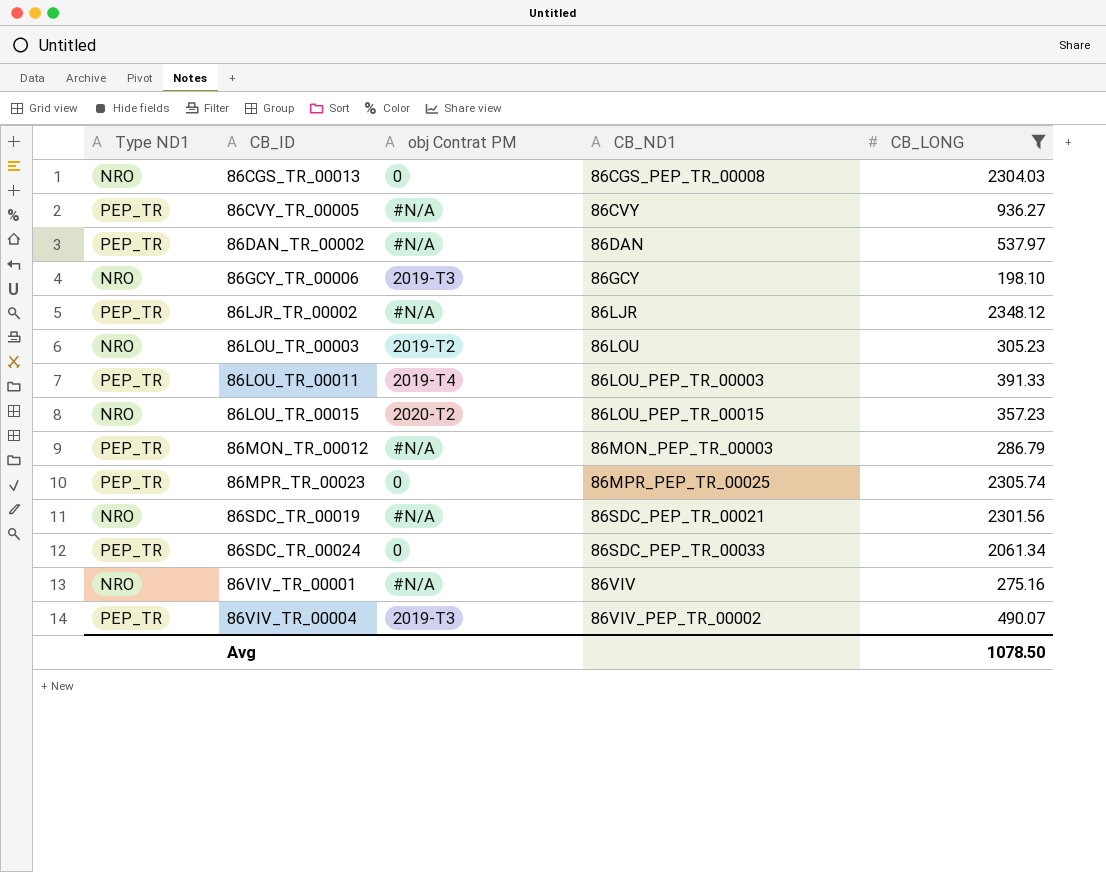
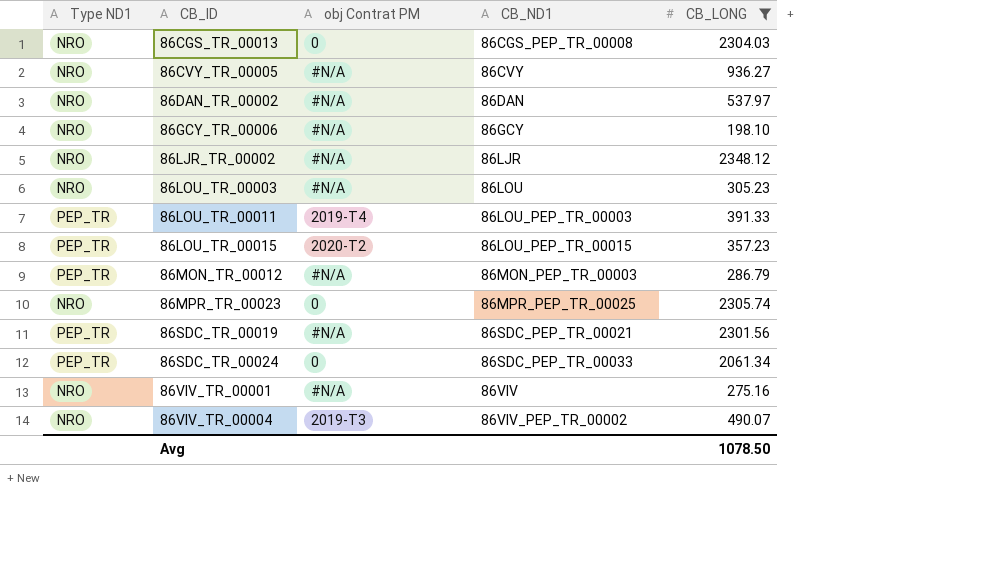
86CVY_TR_00005 | Type ND1: PEP_TR -> NRO
86DAN_TR_00002 | Type ND1: PEP_TR -> NRO
86GCY_TR_00006 | obj Contrat PM: 2019-T3 -> #N/A
86LJR_TR_00002 | Type ND1: PEP_TR -> NRO
86LOU_TR_00003 | obj Contrat PM: 2019-T2 -> #N/A
86LOU_TR_00015 | Type ND1: NRO -> PEP_TR
86MPR_TR_00023 | Type ND1: PEP_TR -> NRO
86SDC_TR_00019 | Type ND1: NRO -> PEP_TR
86VIV_TR_00004 | Type ND1: PEP_TR -> NRO

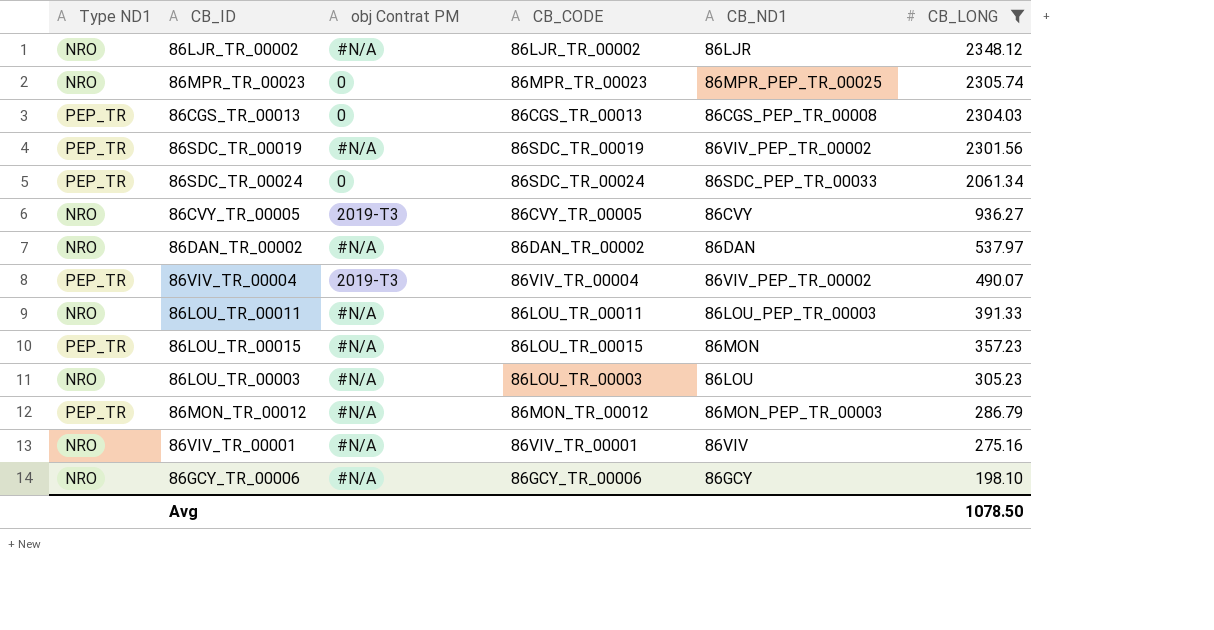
row order: CB_ID ascending -> CB_LONG descending
column CB_CODE | position: none -> 4
86CGS_TR_00013 | Type ND1: NRO -> PEP_TR
86SDC_TR_00019 | CB_ND1: 86SDC_PEP_TR_00021 -> 86VIV_PEP_TR_00002
86CVY_TR_00005 | obj Contrat PM: #N/A -> 2019-T3
86VIV_TR_00004 | Type ND1: NRO -> PEP_TR
86LOU_TR_00011 | Type ND1: PEP_TR -> NRO
86LOU_TR_00011 | obj Contrat PM: 2019-T4 -> #N/A
86LOU_TR_00015 | obj Contrat PM: 2020-T2 -> #N/A
86LOU_TR_00015 | CB_ND1: 86LOU_PEP_TR_00015 -> 86MON

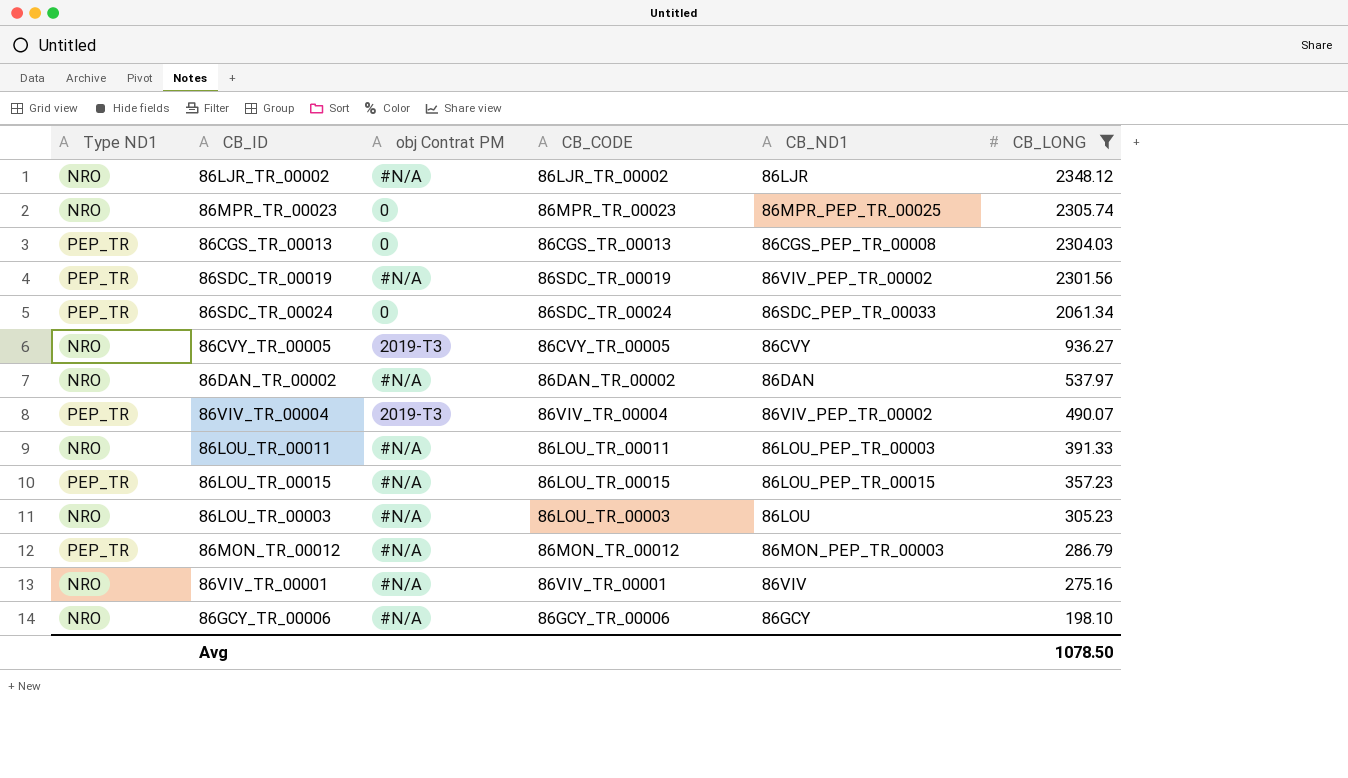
86LOU_TR_00015 | CB_ND1: 86MON -> 86LOU_PEP_TR_00015

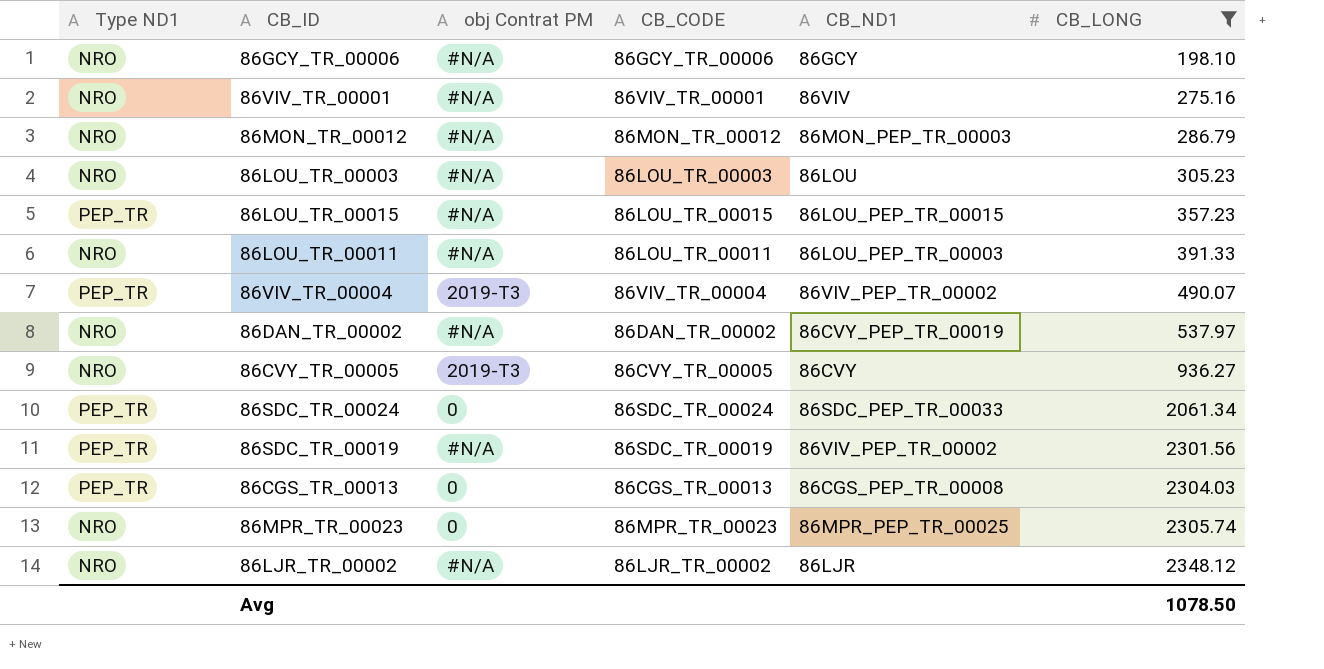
row order: CB_LONG descending -> CB_LONG ascending
86MON_TR_00012 | Type ND1: PEP_TR -> NRO
86DAN_TR_00002 | CB_ND1: 86DAN -> 86CVY_PEP_TR_00019

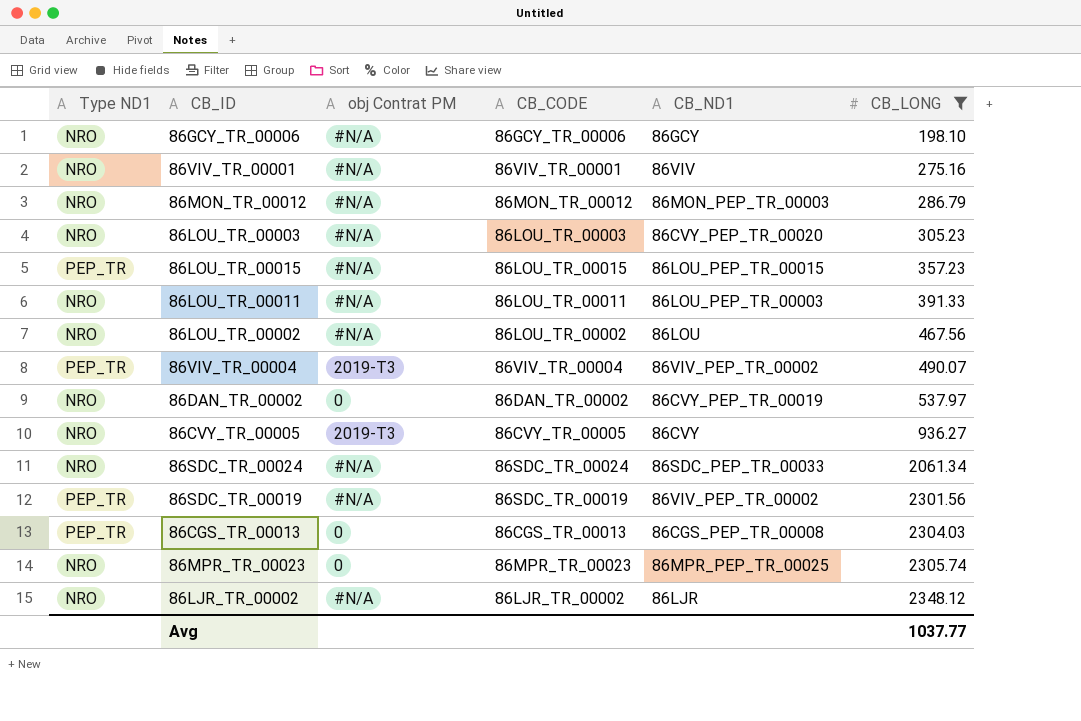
86LOU_TR_00003 | CB_ND1: 86LOU -> 86CVY_PEP_TR_00020
row 86LOU_TR_00002: none -> NRO | #N/A | 86LOU_TR_00002 | 86LOU | 467.56
86DAN_TR_00002 | obj Contrat PM: #N/A -> 0
86SDC_TR_00024 | Type ND1: PEP_TR -> NRO
86SDC_TR_00024 | obj Contrat PM: 0 -> #N/A
Avg | CB_LONG: 1078.50 -> 1037.77

